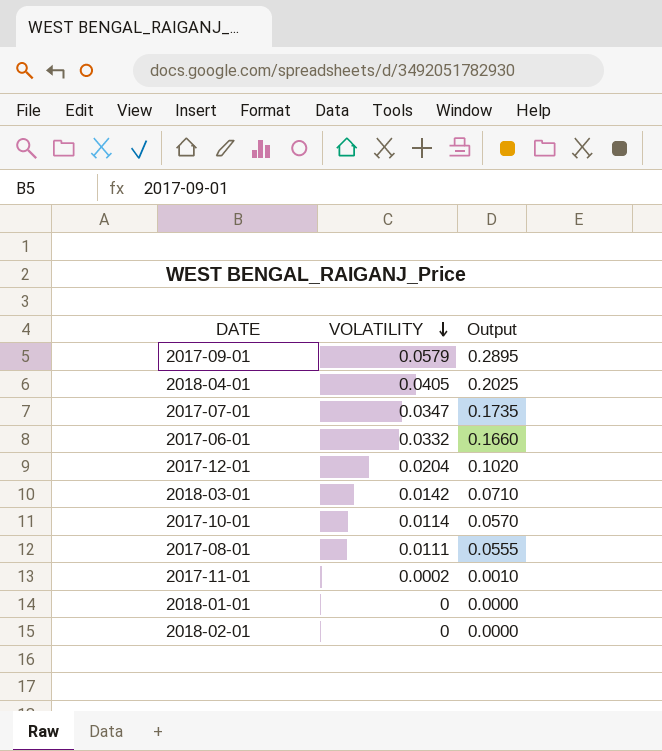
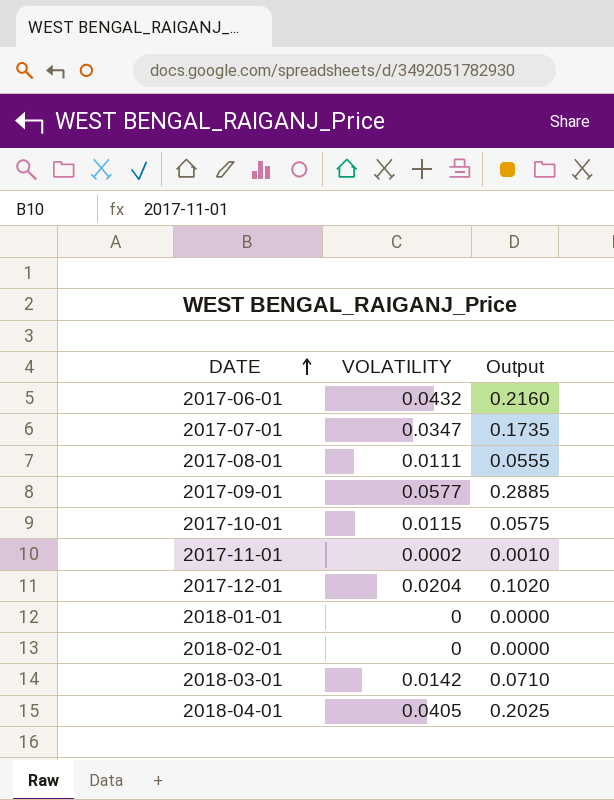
row order: VOLATILITY descending -> DATE ascending
2017-06-01 | VOLATILITY: 0.0332 -> 0.0432
2017-06-01 | Output: 0.1660 -> 0.2160
2017-09-01 | VOLATILITY: 0.0579 -> 0.0577
2017-09-01 | Output: 0.2895 -> 0.2885
2017-10-01 | VOLATILITY: 0.0114 -> 0.0115
2017-10-01 | Output: 0.0570 -> 0.0575

